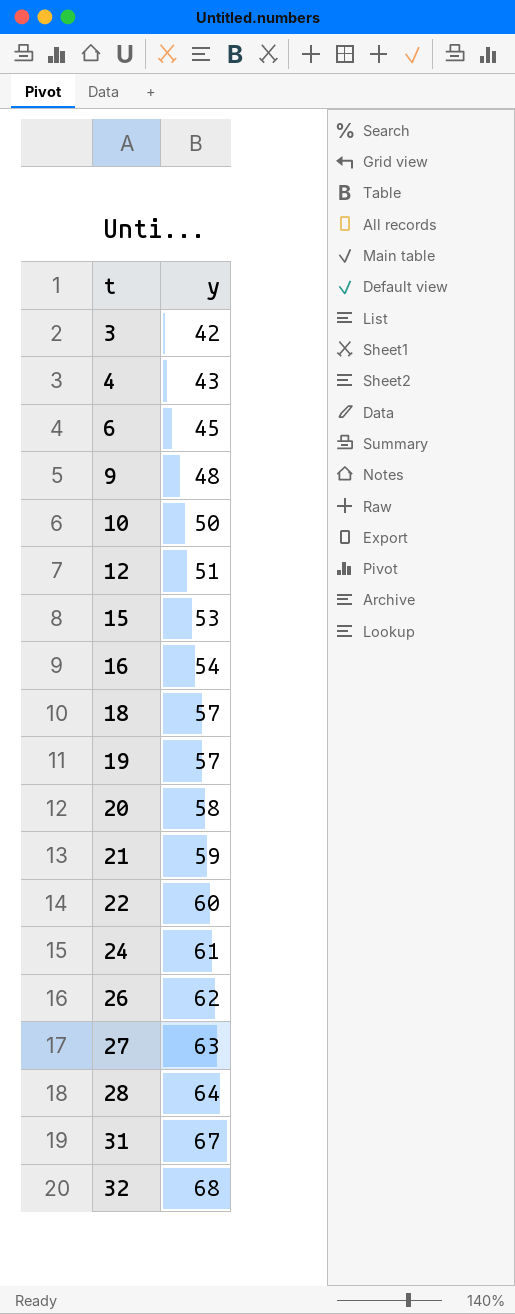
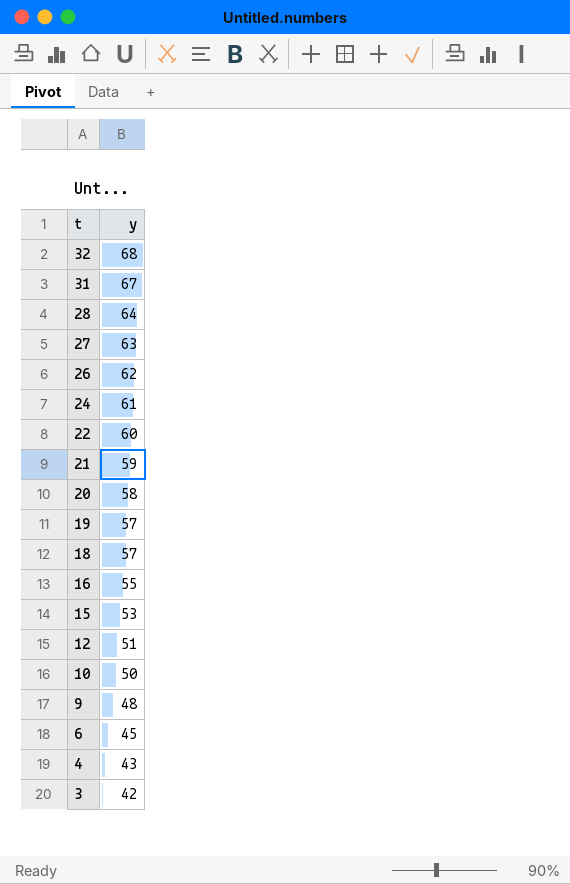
row order: t ascending -> t descending
16 | y: 54 -> 55

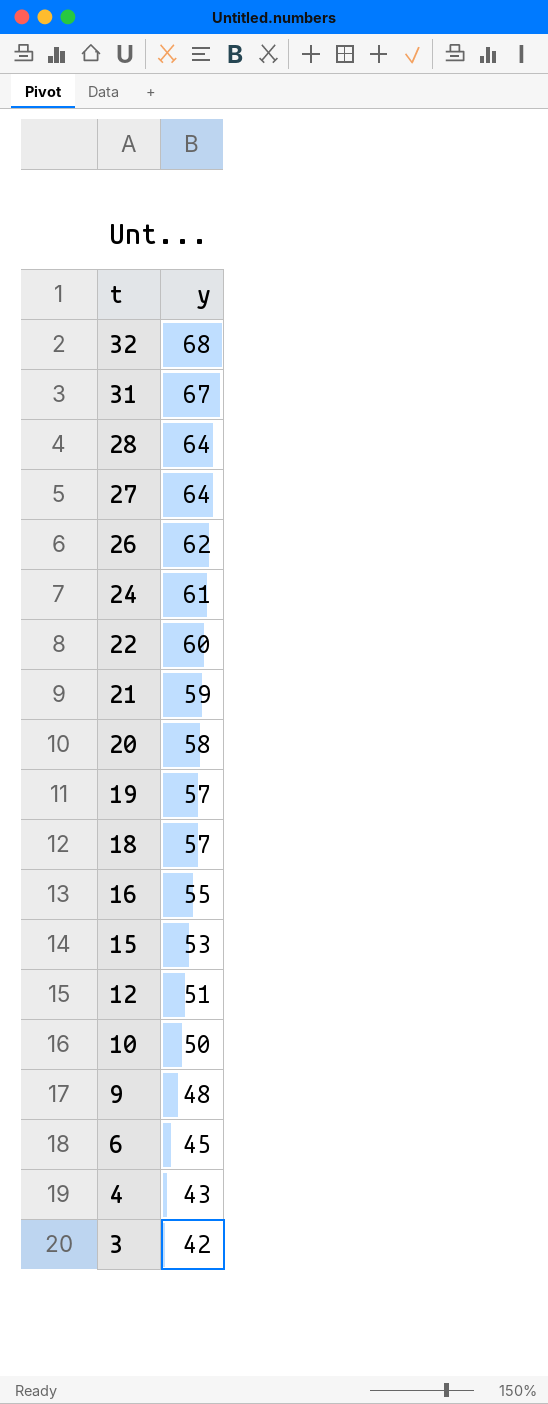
27 | y: 63 -> 64

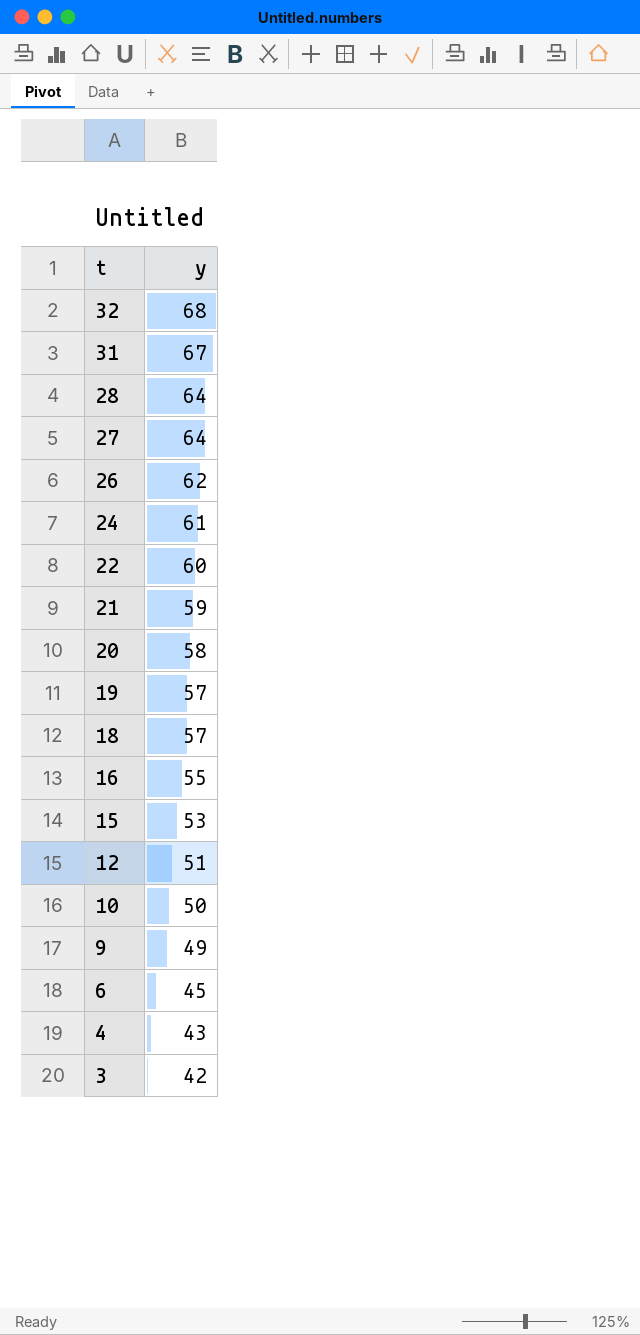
9 | y: 48 -> 49

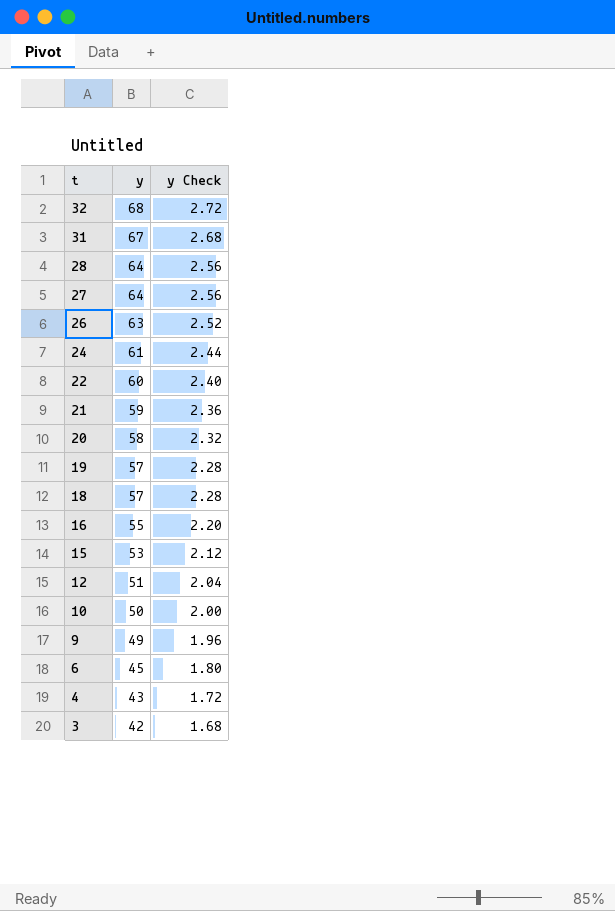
column y Check | formula: none -> [y] * 0.04
26 | y: 62 -> 63

